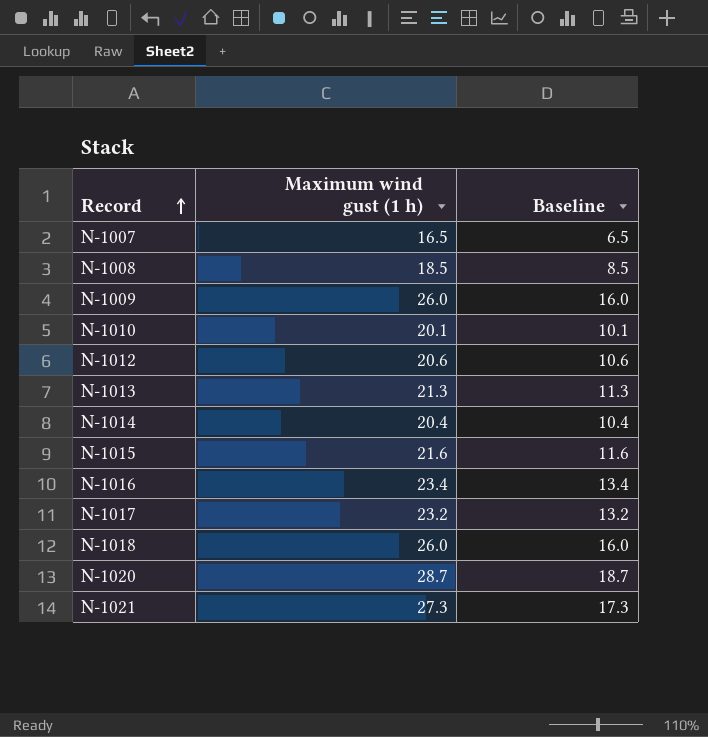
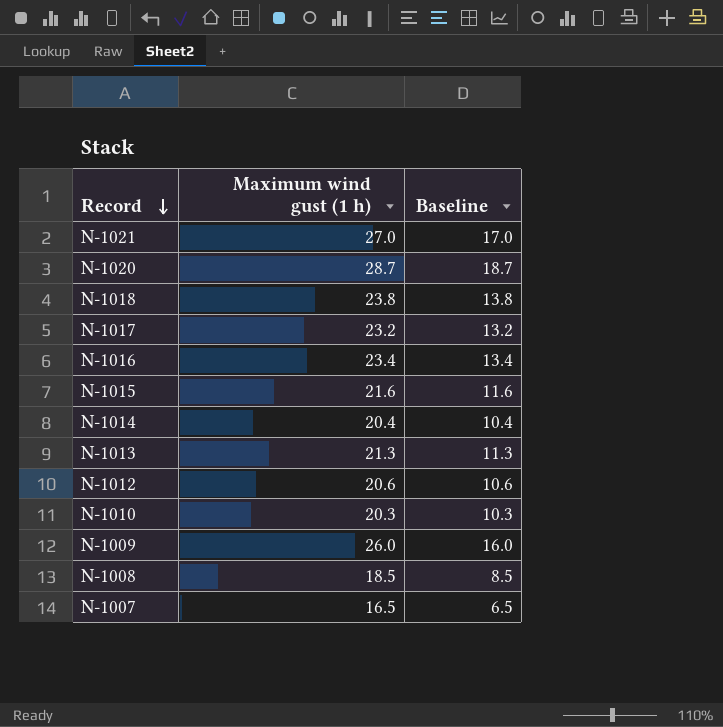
row order: Record ascending -> Record descending
N-1021 | Maximum wind gust (1 h): 27.3 -> 27.0
N-1021 | Baseline: 17.3 -> 17.0
N-1018 | Maximum wind gust (1 h): 26.0 -> 23.8
N-1018 | Baseline: 16.0 -> 13.8
N-1010 | Maximum wind gust (1 h): 20.1 -> 20.3
N-1010 | Baseline: 10.1 -> 10.3

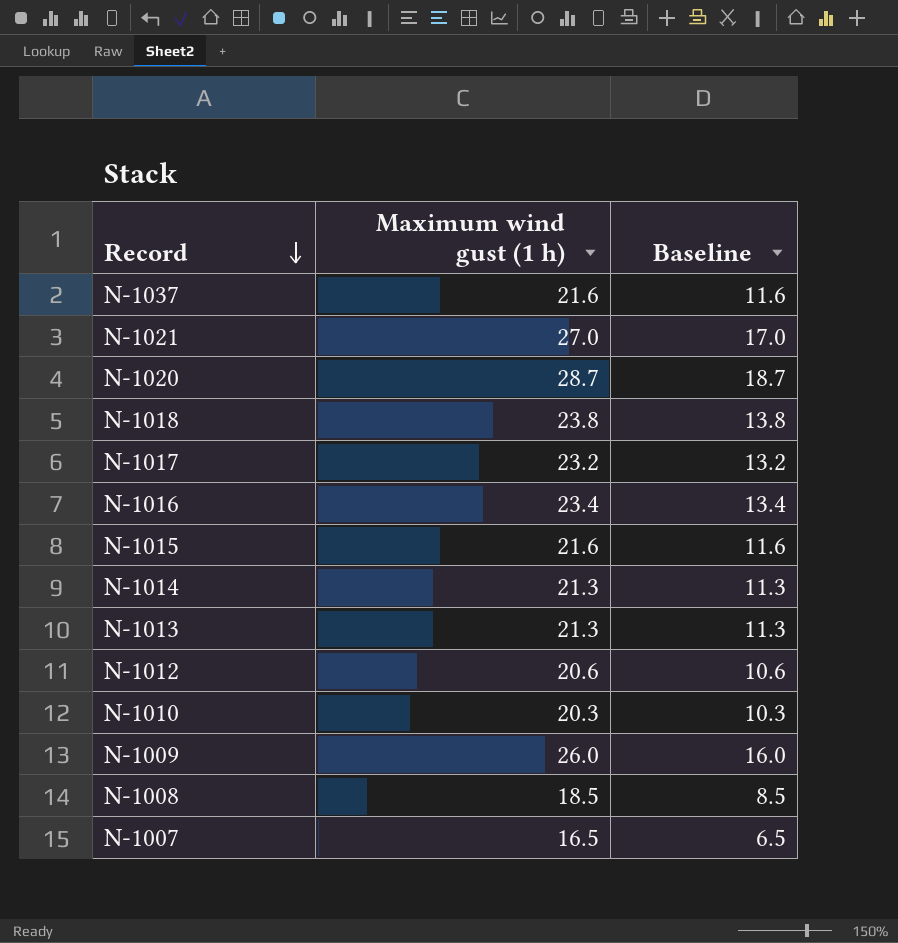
row N-1037: none -> 21.6 | 11.6
N-1014 | Maximum wind gust (1 h): 20.4 -> 21.3
N-1014 | Baseline: 10.4 -> 11.3

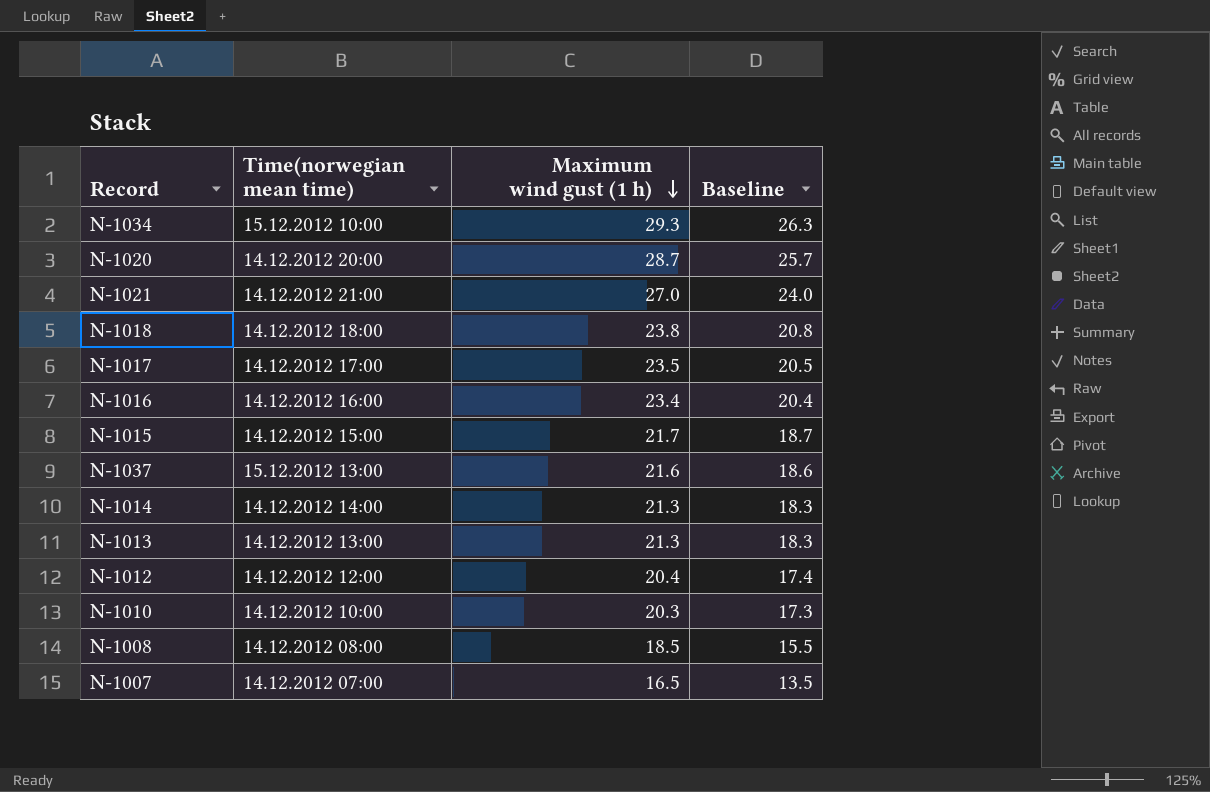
row order: Record descending -> Maximum wind gust (1 h) descending
column Time(norwegian mean time) | position: none -> 2
column Baseline | formula: [Maximum wind gust (1 h)] - 10 -> [Maximum wind gust (1 h)] - 3
row N-1009: 26.0 | 16.0 -> none
row N-1034: none -> 15.12.2012 10:00 | 29.3 | 26.3
N-1017 | Maximum wind gust (1 h): 23.2 -> 23.5
N-1015 | Maximum wind gust (1 h): 21.6 -> 21.7
N-1012 | Maximum wind gust (1 h): 20.6 -> 20.4

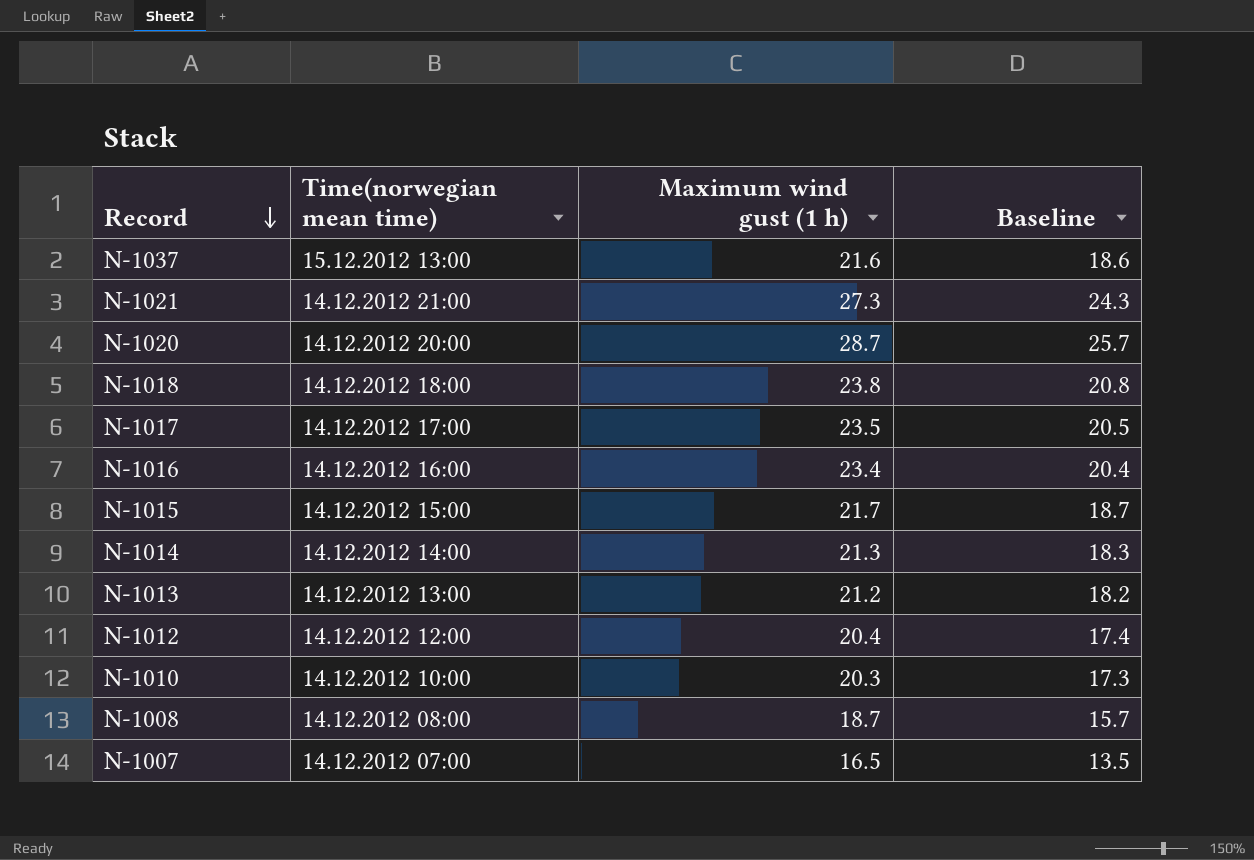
row order: Maximum wind gust (1 h) descending -> Record descending
row N-1034: 15.12.2012 10:00 | 29.3 | 26.3 -> none
N-1021 | Maximum wind gust (1 h): 27.0 -> 27.3
N-1021 | Baseline: 24.0 -> 24.3
N-1013 | Maximum wind gust (1 h): 21.3 -> 21.2
N-1013 | Baseline: 18.3 -> 18.2
N-1008 | Maximum wind gust (1 h): 18.5 -> 18.7
N-1008 | Baseline: 15.5 -> 15.7

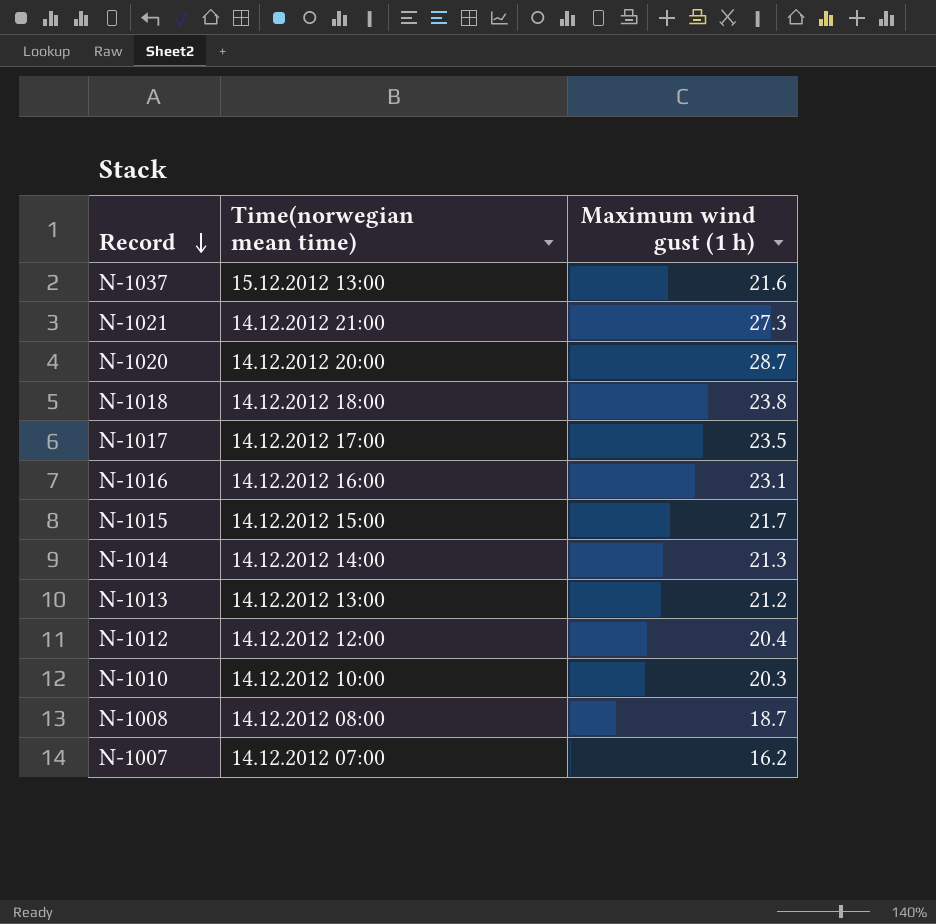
column Baseline | formula: [Maximum wind gust (1 h)] - 3 -> none
N-1016 | Maximum wind gust (1 h): 23.4 -> 23.1
N-1007 | Maximum wind gust (1 h): 16.5 -> 16.2

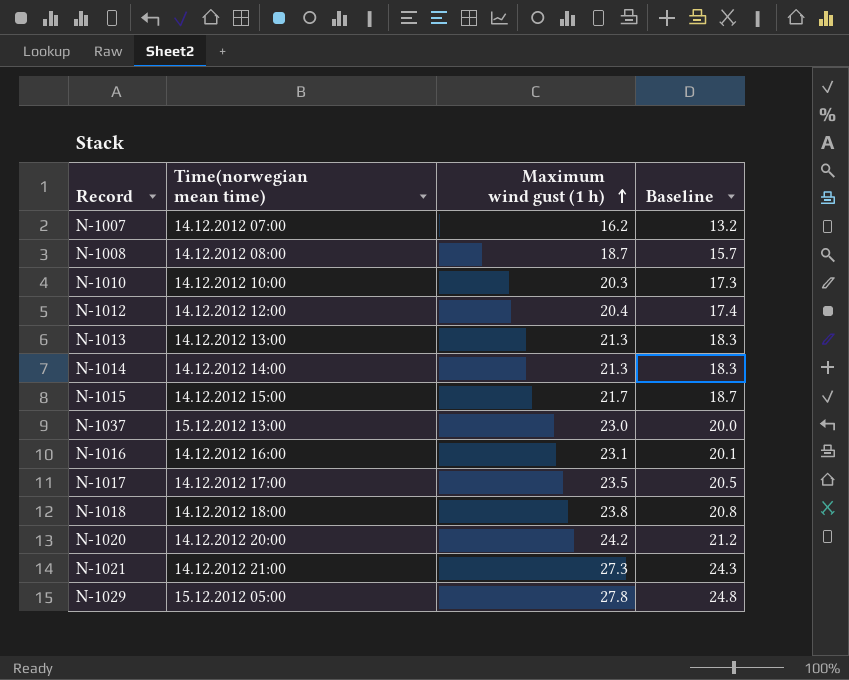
row order: Record descending -> Maximum wind gust (1 h) ascending
column Baseline | formula: none -> [Maximum wind gust (1 h)] - 3
N-1013 | Maximum wind gust (1 h): 21.2 -> 21.3
N-1037 | Maximum wind gust (1 h): 21.6 -> 23.0
N-1020 | Maximum wind gust (1 h): 28.7 -> 24.2
row N-1029: none -> 15.12.2012 05:00 | 27.8 | 24.8

